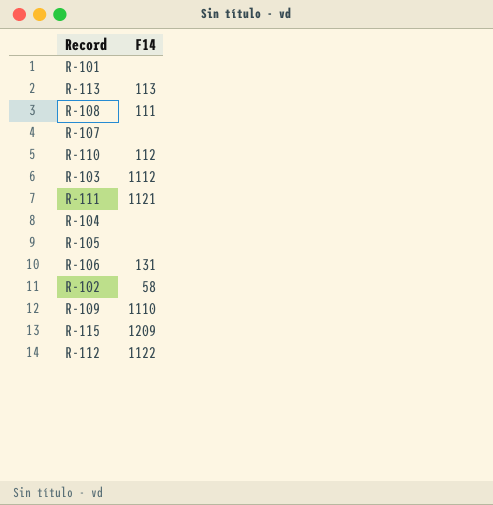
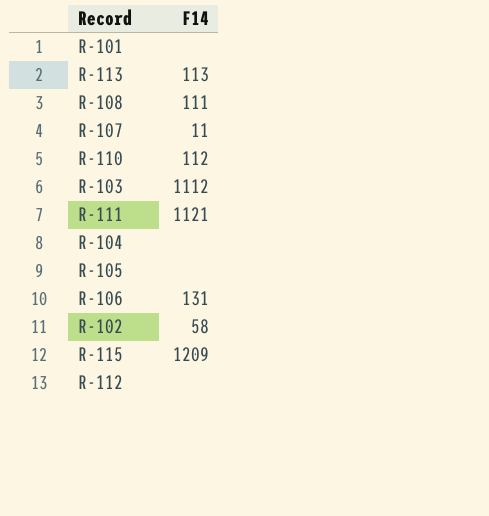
row R-109: 1110 -> none
R-107 | F14: none -> 11
R-112 | F14: 1122 -> none

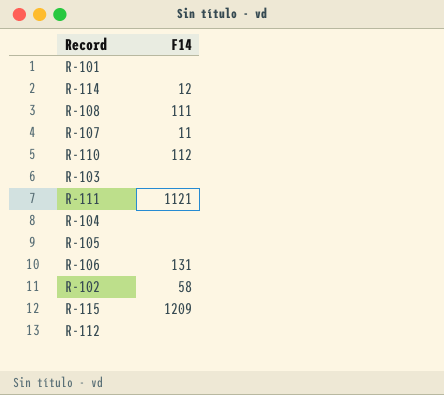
row R-113: 113 -> none
row R-114: none -> 12
R-103 | F14: 1112 -> none

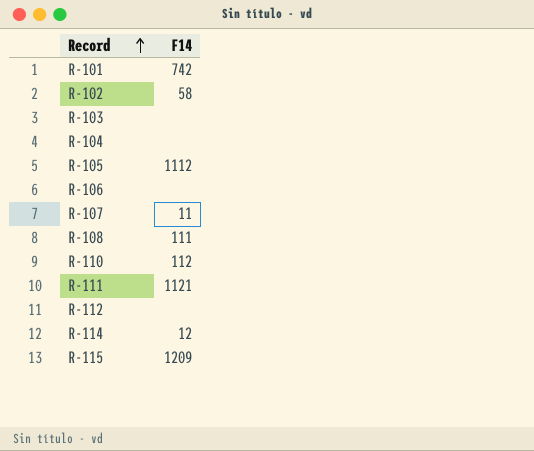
row order: none -> Record ascending
R-101 | F14: none -> 742
R-105 | F14: none -> 1112
R-106 | F14: 131 -> none

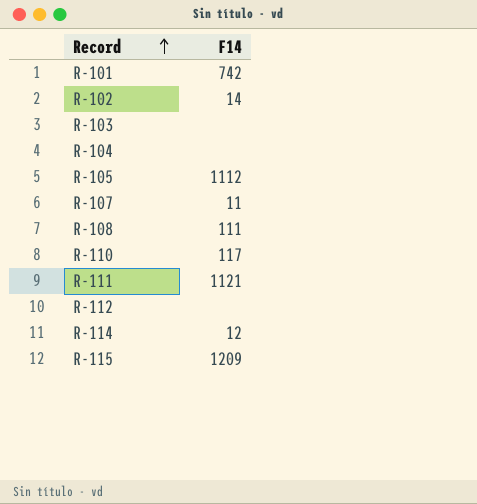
row R-106: none -> none
R-102 | F14: 58 -> 14
R-110 | F14: 112 -> 117

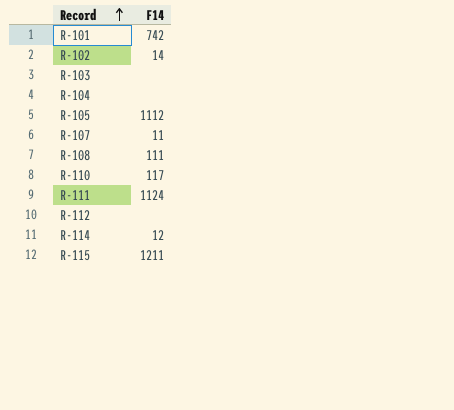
R-111 | F14: 1121 -> 1124
R-115 | F14: 1209 -> 1211

